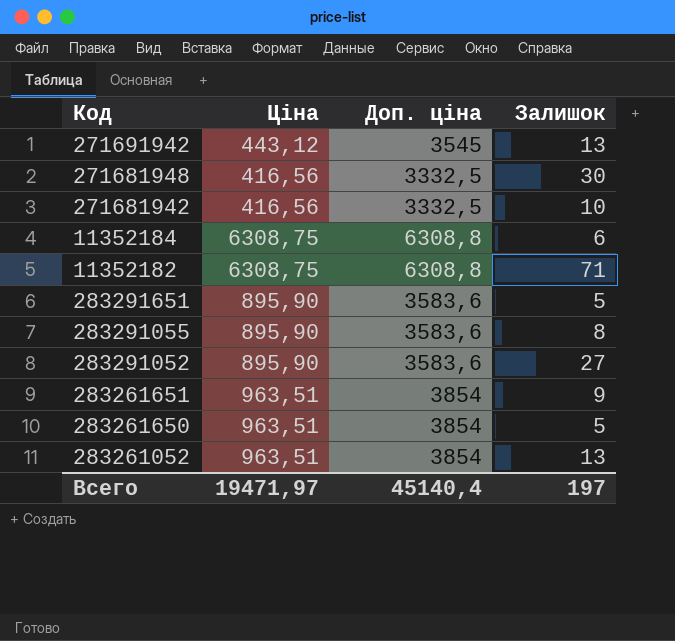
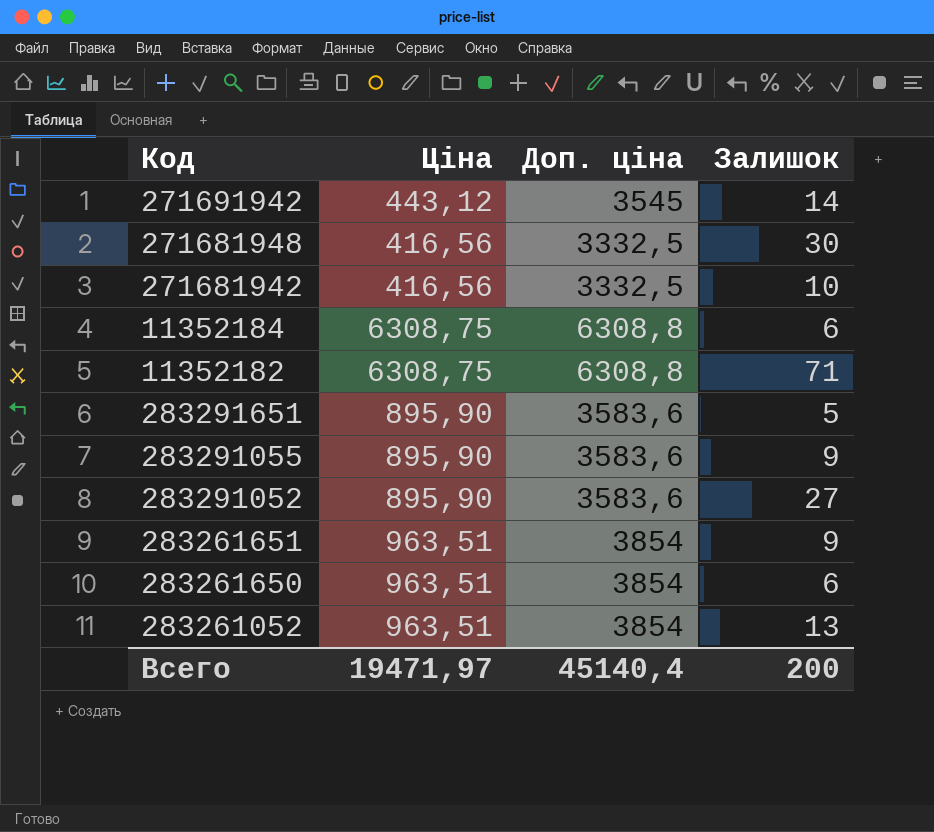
271691942 | Залишок: 13 -> 14
283291055 | Залишок: 8 -> 9
283261650 | Залишок: 5 -> 6
Всего | Залишок: 197 -> 200

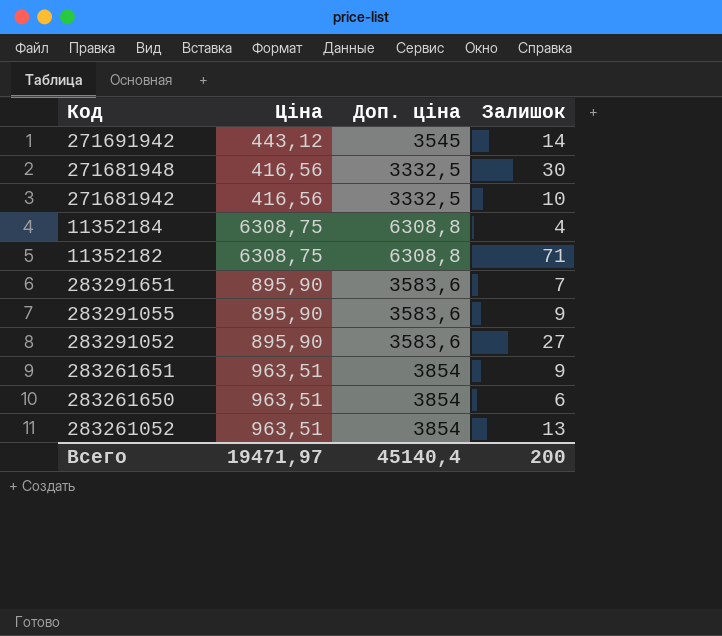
11352184 | Залишок: 6 -> 4
283291651 | Залишок: 5 -> 7

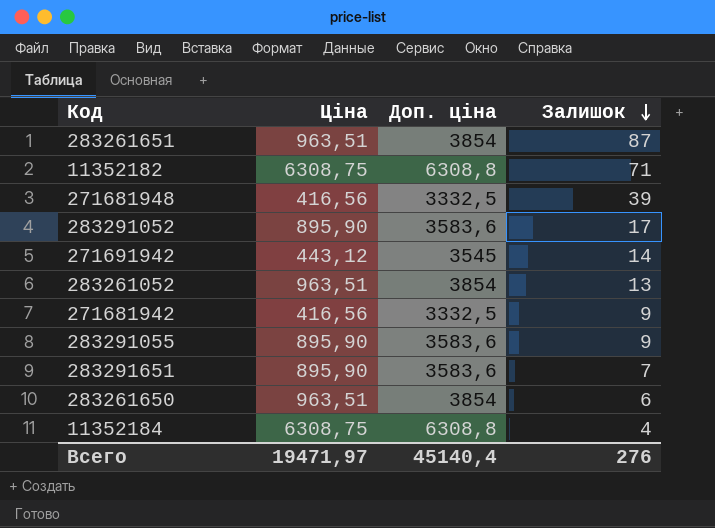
row order: none -> Залишок descending
283261651 | Залишок: 9 -> 87
271681948 | Залишок: 30 -> 39
283291052 | Залишок: 27 -> 17
271681942 | Залишок: 10 -> 9
Всего | Залишок: 200 -> 276

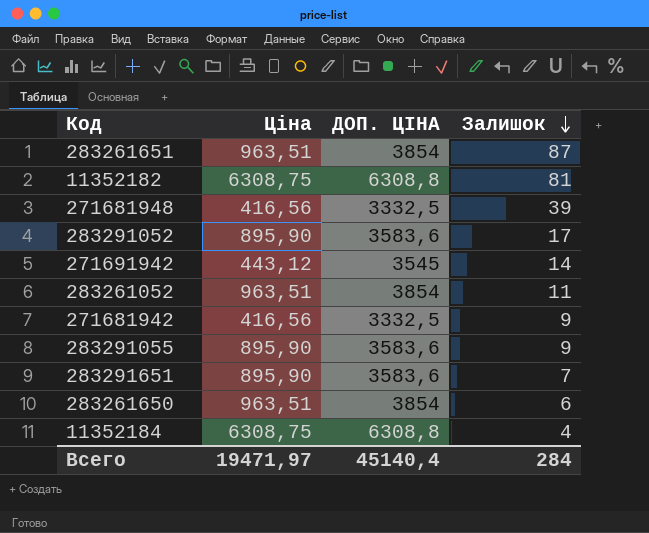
column name: Доп. ціна -> ДОП. ЦІНА
11352182 | Залишок: 71 -> 81
283261052 | Залишок: 13 -> 11
Всего | Залишок: 276 -> 284

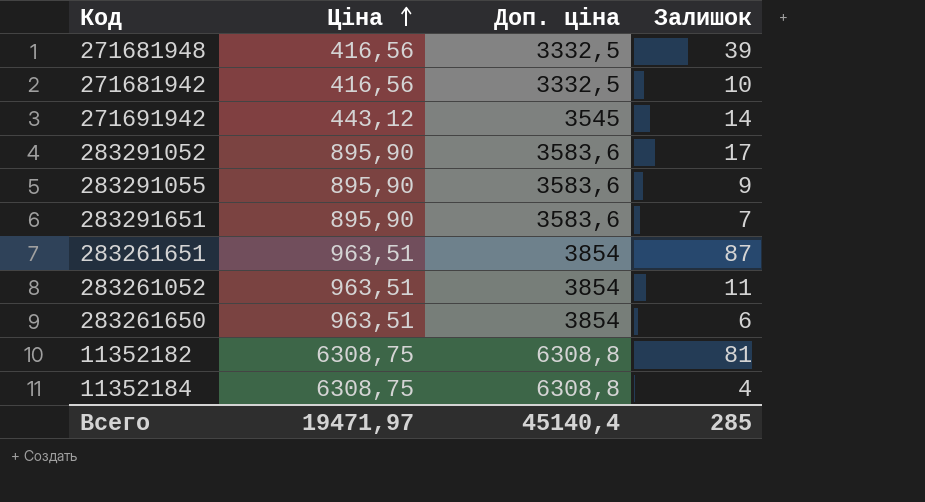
row order: Залишок descending -> Ціна ascending
column name: ДОП. ЦІНА -> Доп. ціна
271681942 | Залишок: 9 -> 10
Всего | Залишок: 284 -> 285

